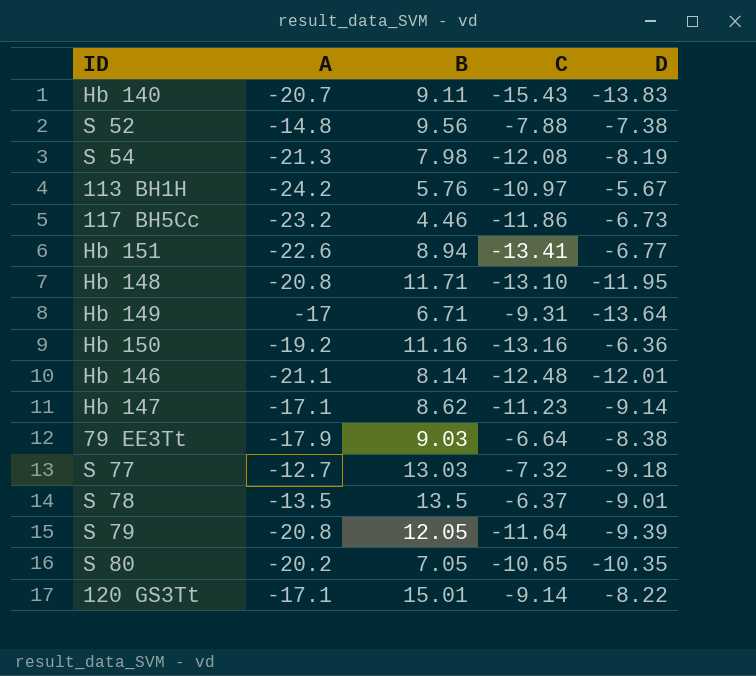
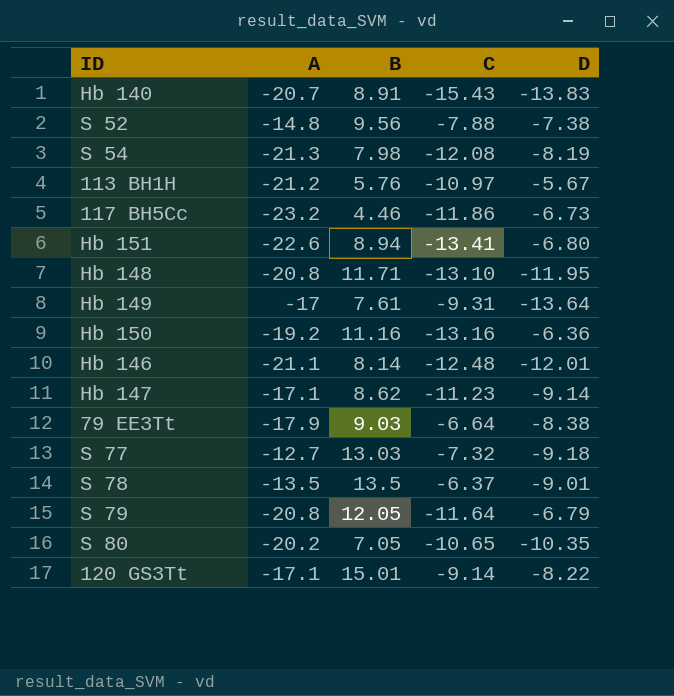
Hb 140 | B: 9.11 -> 8.91
113 BH1H | A: -24.2 -> -21.2
Hb 151 | D: -6.77 -> -6.80
Hb 149 | B: 6.71 -> 7.61
S 79 | D: -9.39 -> -6.79

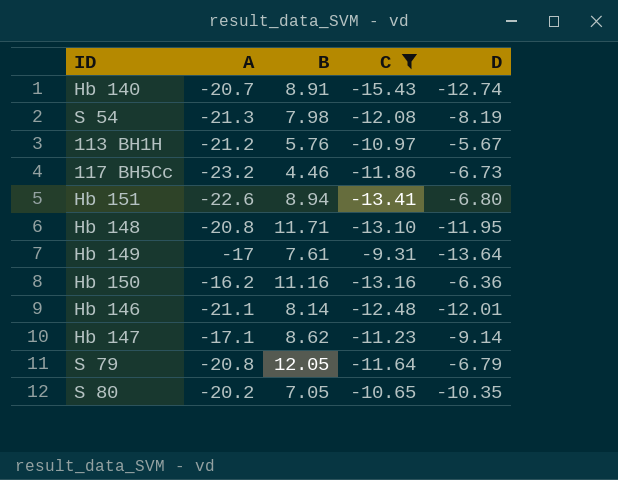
filter: none -> C <= -9.31
Hb 140 | D: -13.83 -> -12.74
Hb 150 | A: -19.2 -> -16.2

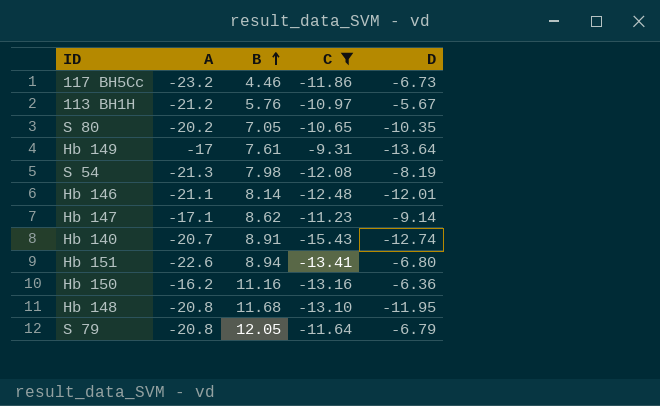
row order: none -> B ascending
Hb 148 | B: 11.71 -> 11.68

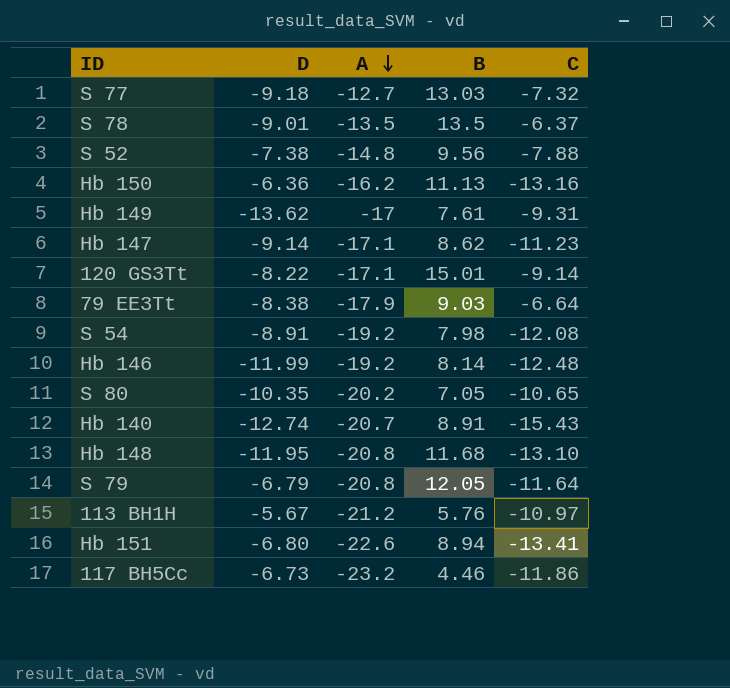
filter: C <= -9.31 -> none
row order: B ascending -> A descending
column D | position: 5 -> 2
Hb 150 | B: 11.16 -> 11.13
Hb 149 | D: -13.64 -> -13.62
S 54 | D: -8.19 -> -8.91
S 54 | A: -21.3 -> -19.2
Hb 146 | D: -12.01 -> -11.99
Hb 146 | A: -21.1 -> -19.2

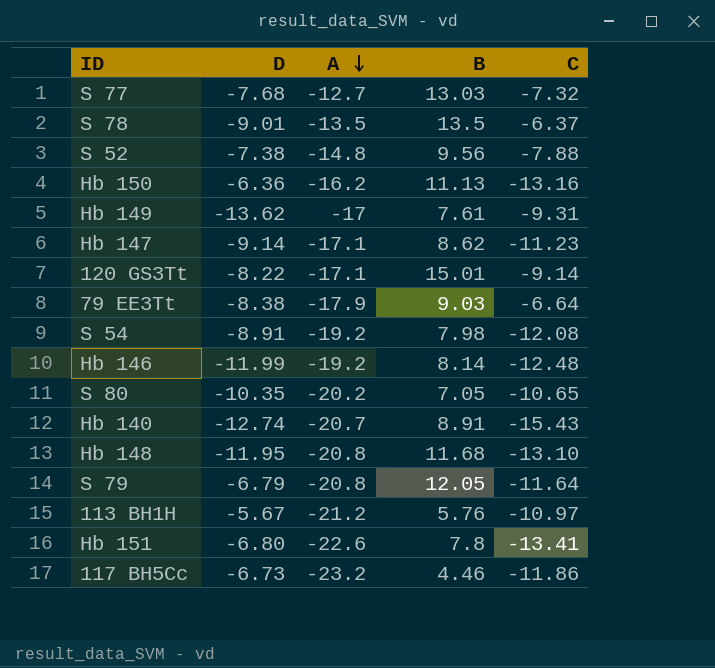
S 77 | D: -9.18 -> -7.68
Hb 151 | B: 8.94 -> 7.8

